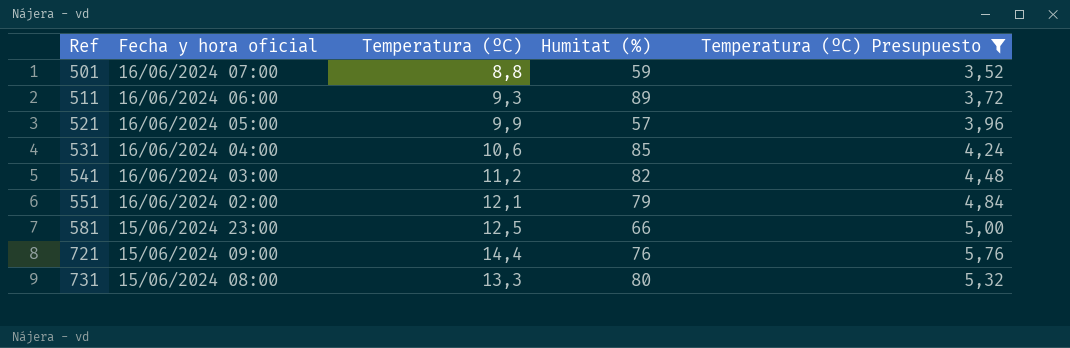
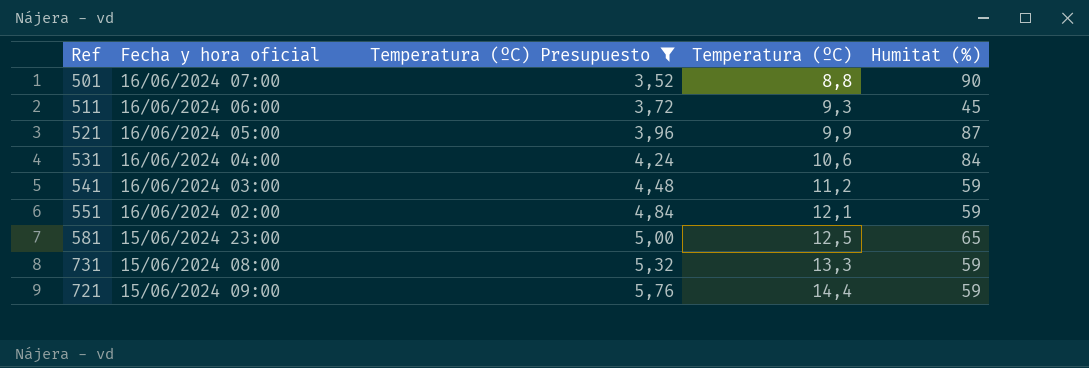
row order: Ref ascending -> Temperatura (ºC) Presupuesto ascending
column Temperatura (ºC) Presupuesto | position: 5 -> 3
501 | Humitat (%): 59 -> 90
511 | Humitat (%): 89 -> 45
521 | Humitat (%): 57 -> 87
531 | Humitat (%): 85 -> 84
541 | Humitat (%): 82 -> 59
551 | Humitat (%): 79 -> 59
581 | Humitat (%): 66 -> 65
731 | Humitat (%): 80 -> 59
721 | Humitat (%): 76 -> 59

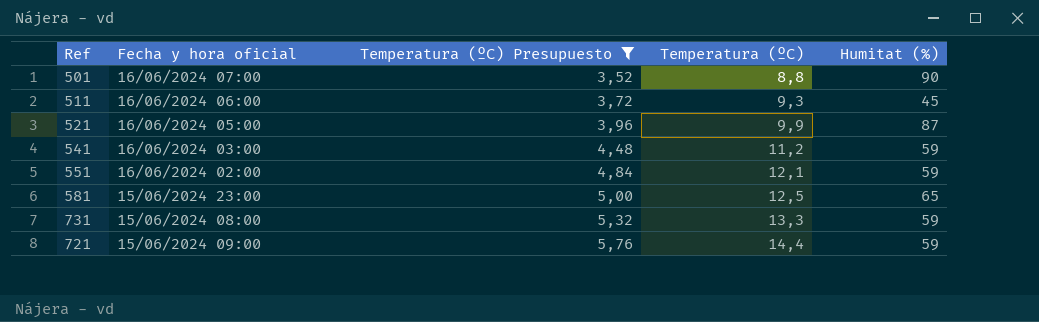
row 531: 16/06/2024 04:00 | 4,24 | 10,6 | 84 -> none

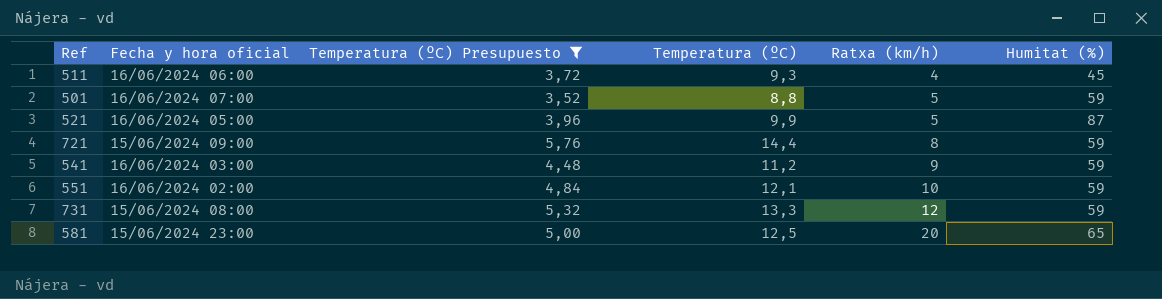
row order: Temperatura (ºC) Presupuesto ascending -> Ratxa (km/h) ascending
column Ratxa (km/h) | position: none -> 5
501 | Humitat (%): 90 -> 59

